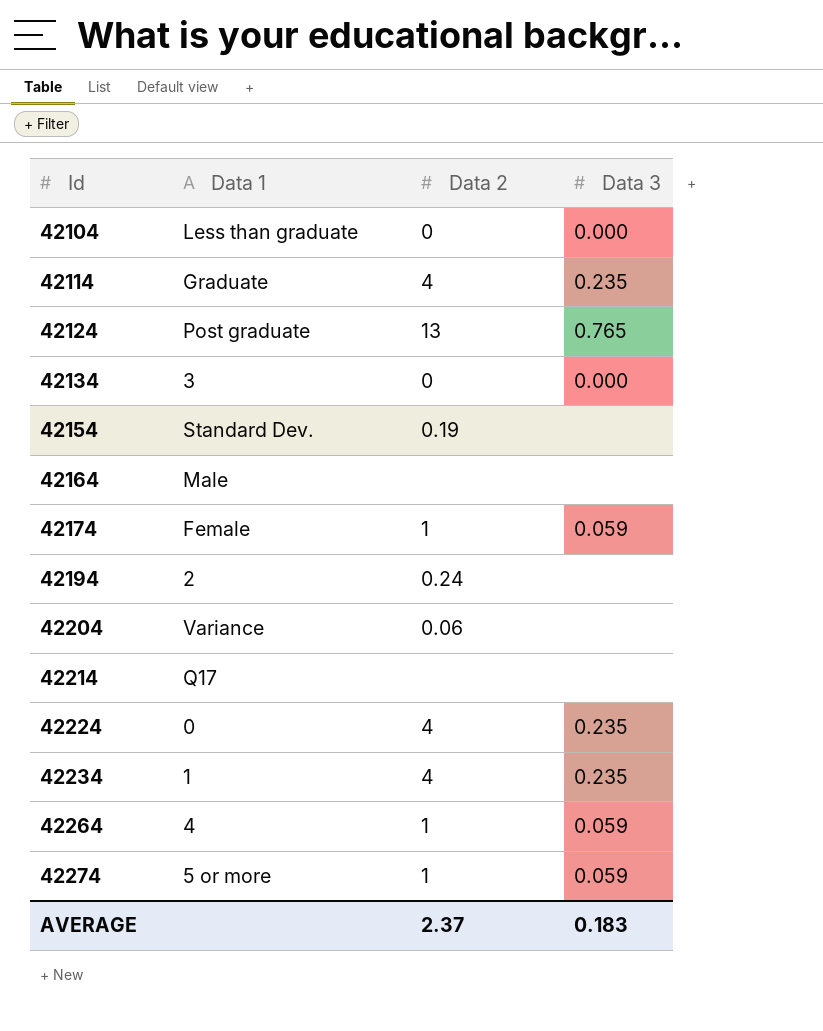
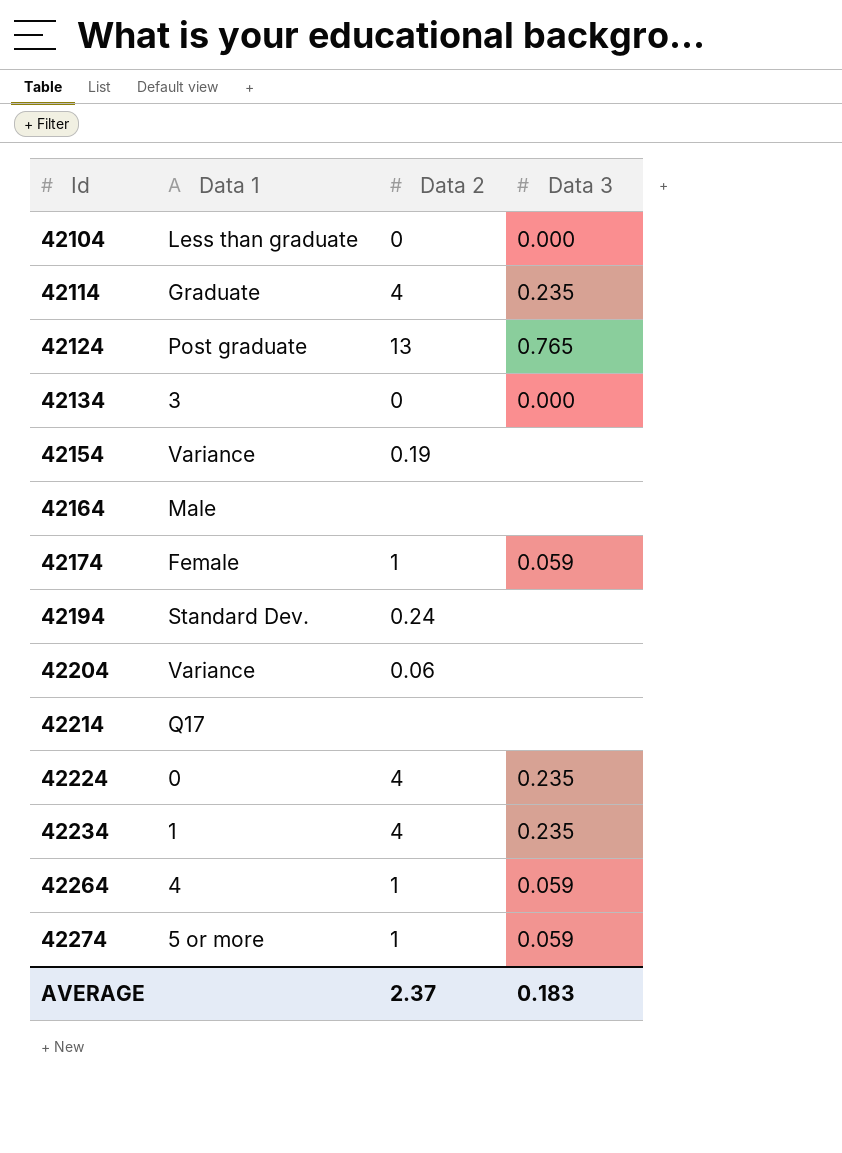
42154 | Data 1: Standard Dev. -> Variance
42194 | Data 1: 2 -> Standard Dev.

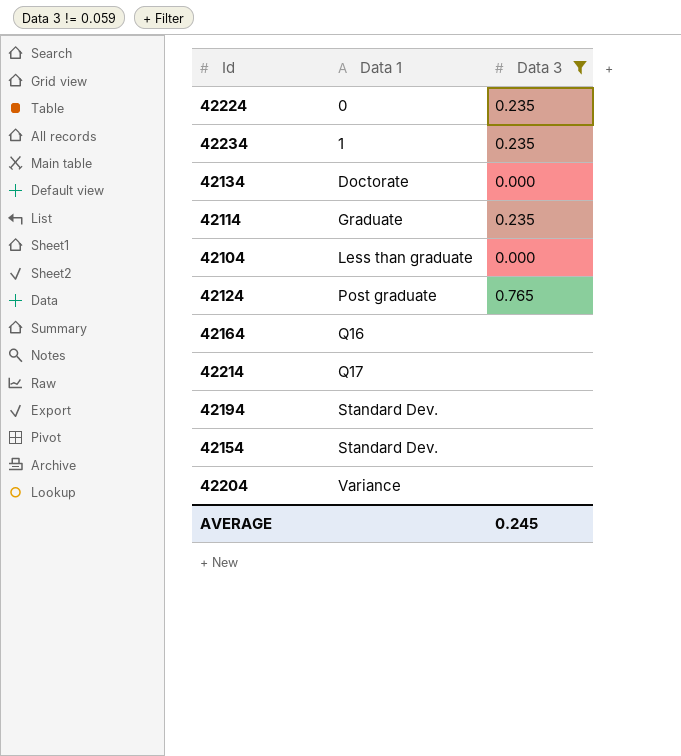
filter: none -> Data 3 != 0.059
row order: Id ascending -> Data 1 ascending
column Data 2 | position: 3 -> none
42134 | Data 1: 3 -> Doctorate
42164 | Data 1: Male -> Q16
42154 | Data 1: Variance -> Standard Dev.
AVERAGE | Data 3: 0.183 -> 0.245

